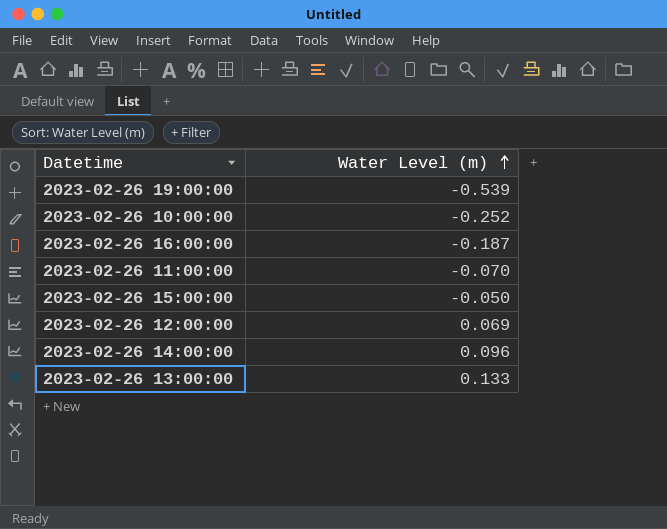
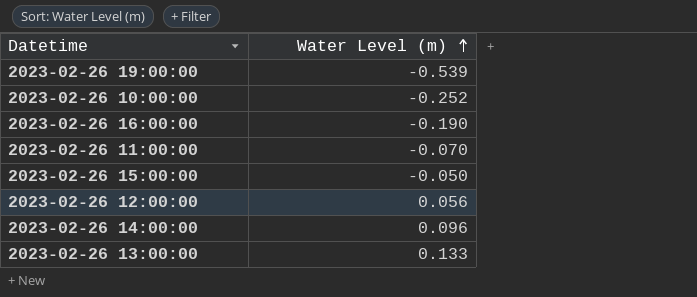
2023-02-26 16:00:00 | Water Level (m): -0.187 -> -0.190
2023-02-26 12:00:00 | Water Level (m): 0.069 -> 0.056

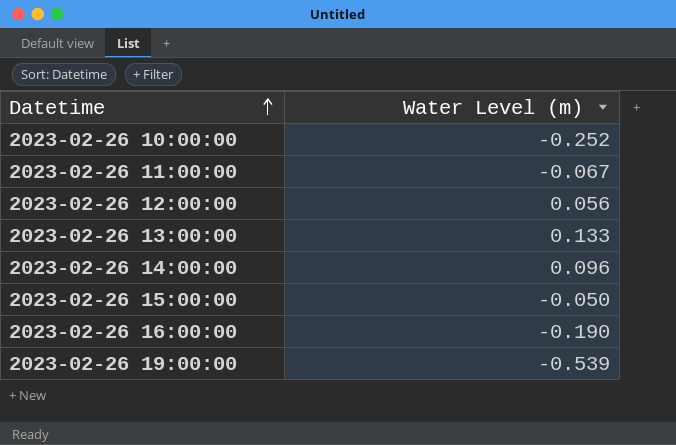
row order: Water Level (m) ascending -> Datetime ascending
2023-02-26 11:00:00 | Water Level (m): -0.070 -> -0.067

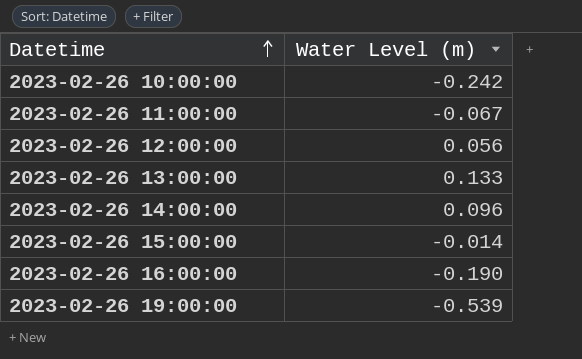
2023-02-26 10:00:00 | Water Level (m): -0.252 -> -0.242
2023-02-26 15:00:00 | Water Level (m): -0.050 -> -0.014

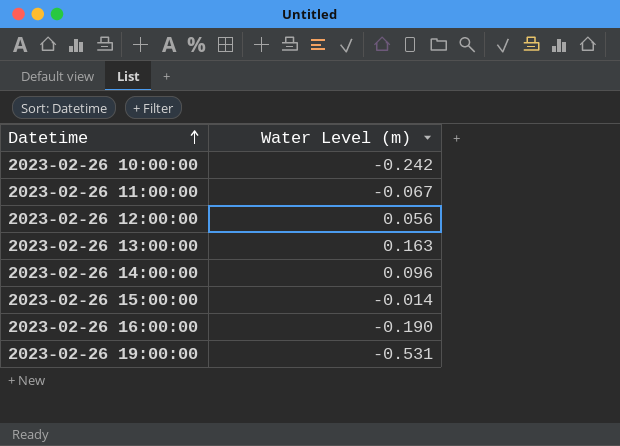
2023-02-26 13:00:00 | Water Level (m): 0.133 -> 0.163
2023-02-26 19:00:00 | Water Level (m): -0.539 -> -0.531

